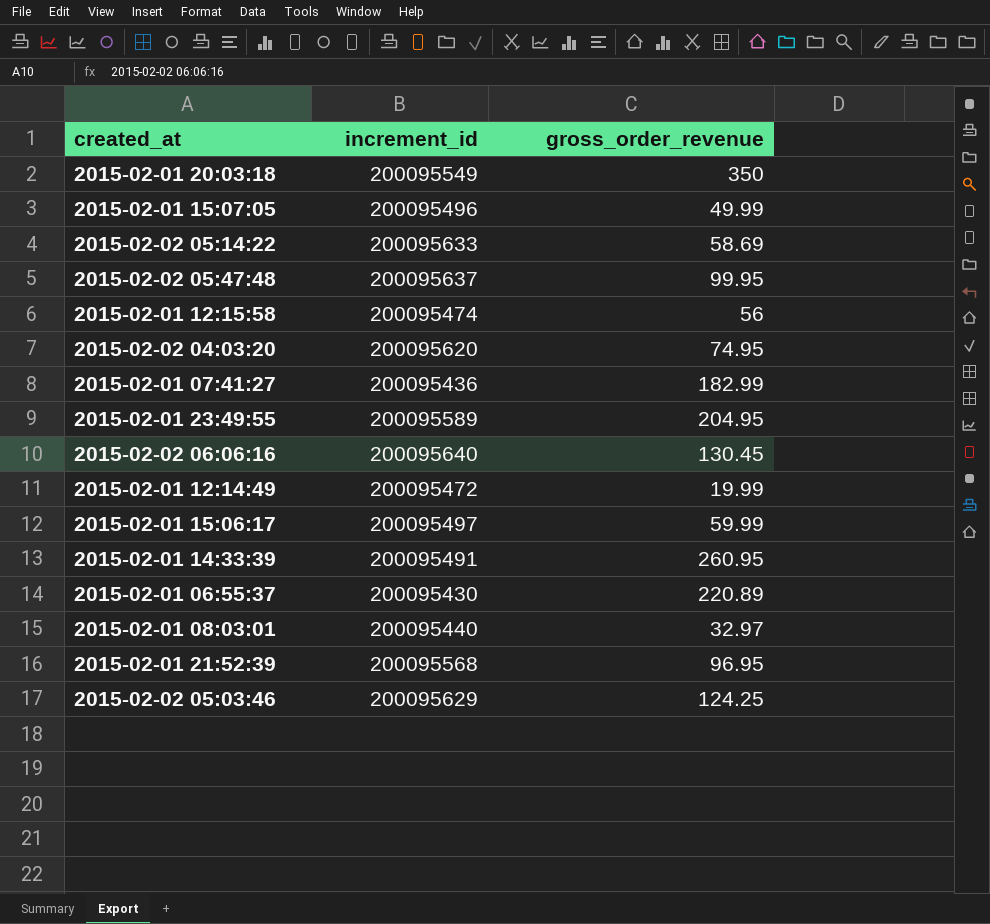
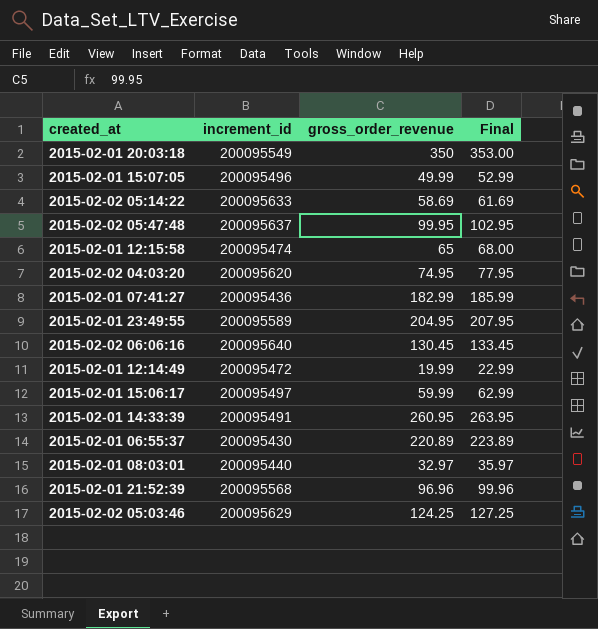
column Final | formula: none -> [gross_order_revenue] + 3
2015-02-01 12:15:58 | gross_order_revenue: 56 -> 65
2015-02-01 21:52:39 | gross_order_revenue: 96.95 -> 96.96

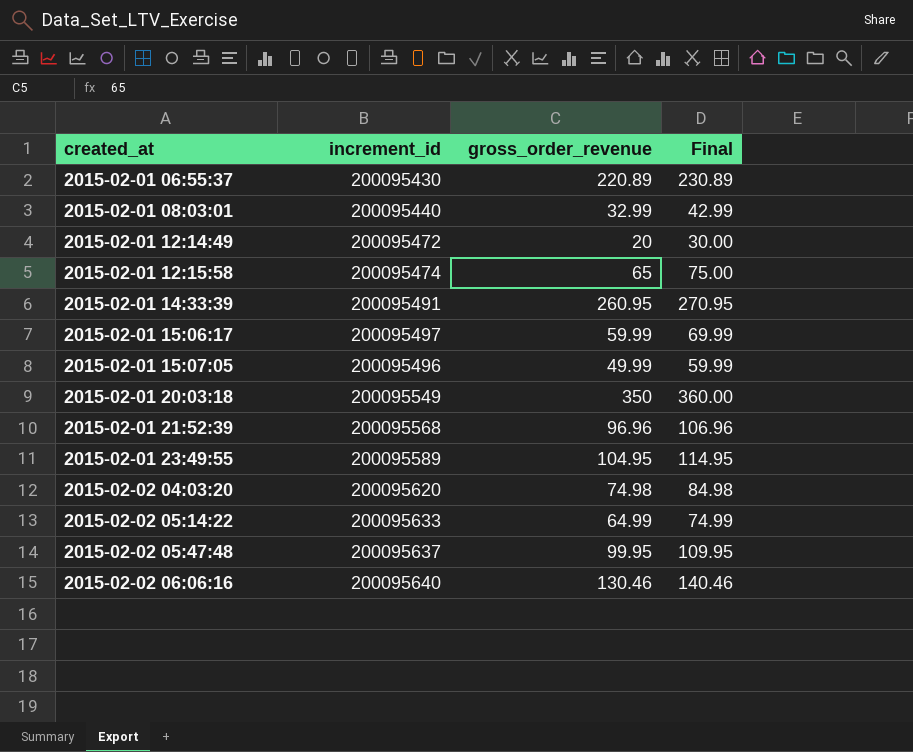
row order: none -> created_at ascending
column Final | formula: [gross_order_revenue] + 3 -> [gross_order_revenue] + 10
row 2015-02-01 07:41:27: 200095436 | 182.99 | 185.99 -> none
row 2015-02-02 05:03:46: 200095629 | 124.25 | 127.25 -> none
2015-02-01 08:03:01 | gross_order_revenue: 32.97 -> 32.99
2015-02-01 12:14:49 | gross_order_revenue: 19.99 -> 20
2015-02-01 23:49:55 | gross_order_revenue: 204.95 -> 104.95
2015-02-02 04:03:20 | gross_order_revenue: 74.95 -> 74.98
2015-02-02 05:14:22 | gross_order_revenue: 58.69 -> 64.99
2015-02-02 06:06:16 | gross_order_revenue: 130.45 -> 130.46

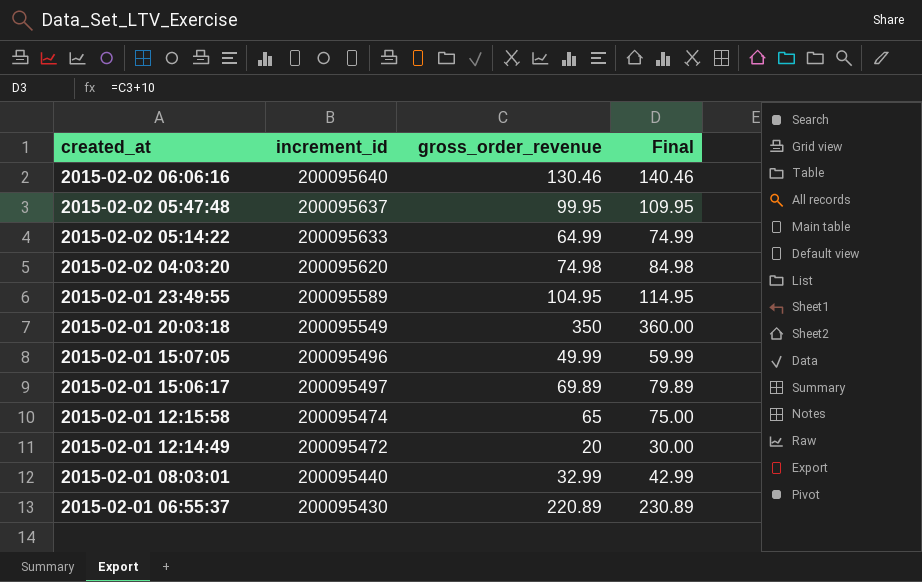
row order: created_at ascending -> created_at descending
row 2015-02-01 14:33:39: 200095491 | 260.95 | 270.95 -> none
row 2015-02-01 21:52:39: 200095568 | 96.96 | 106.96 -> none
2015-02-01 15:06:17 | gross_order_revenue: 59.99 -> 69.89
2015-02-01 15:06:17 | Final: 69.99 -> 79.89

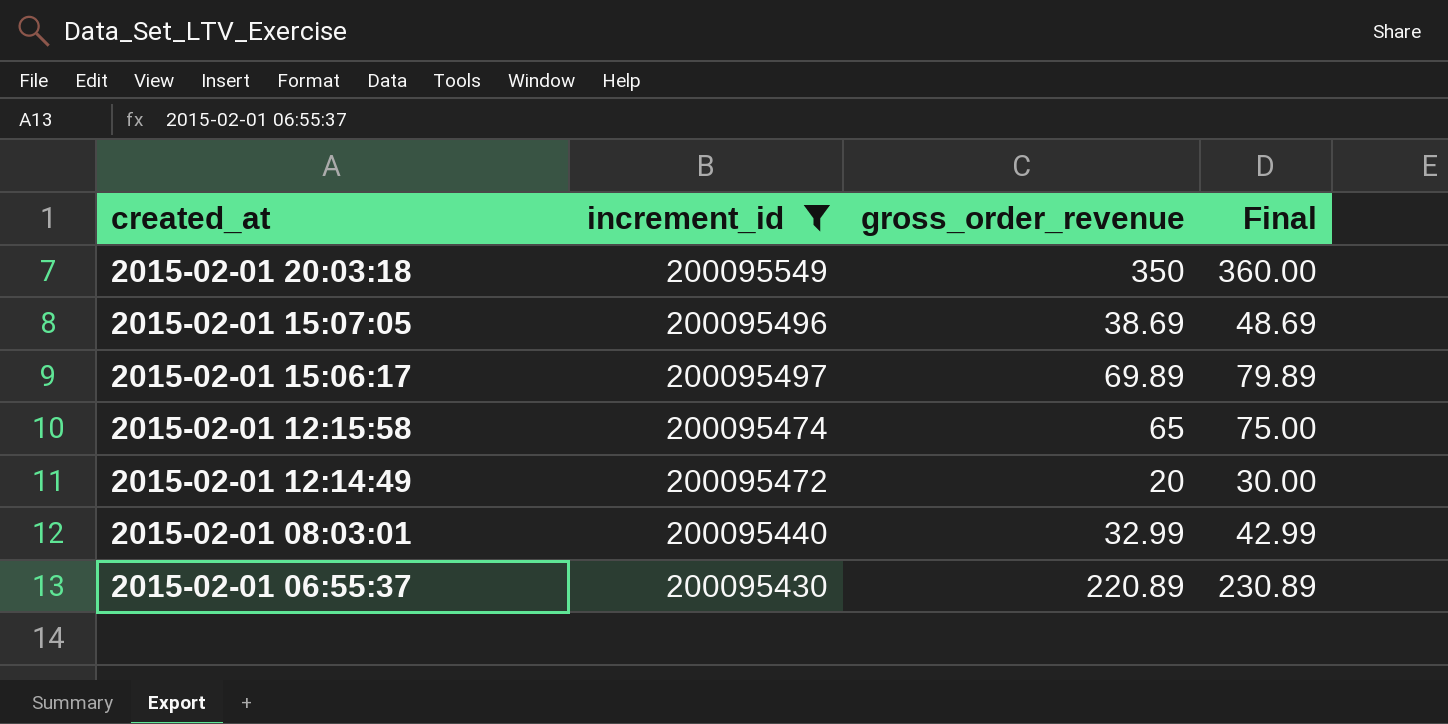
filter: none -> increment_id <= 200095549
2015-02-01 15:07:05 | gross_order_revenue: 49.99 -> 38.69
2015-02-01 15:07:05 | Final: 59.99 -> 48.69

